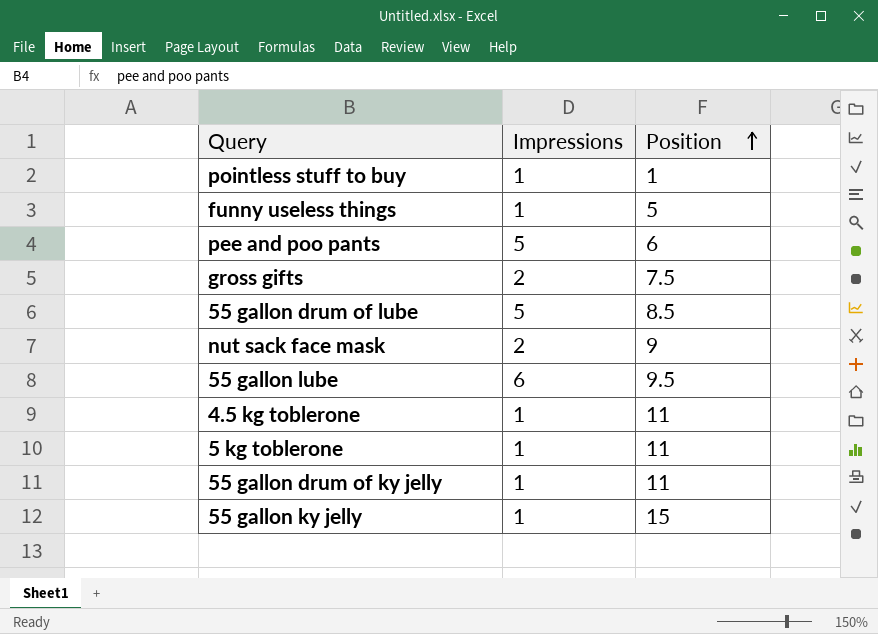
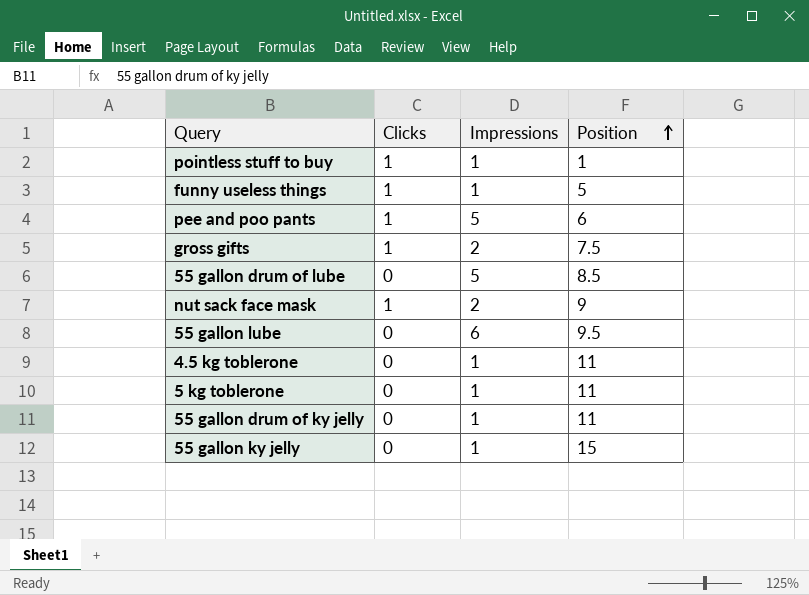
column Clicks | position: none -> 2

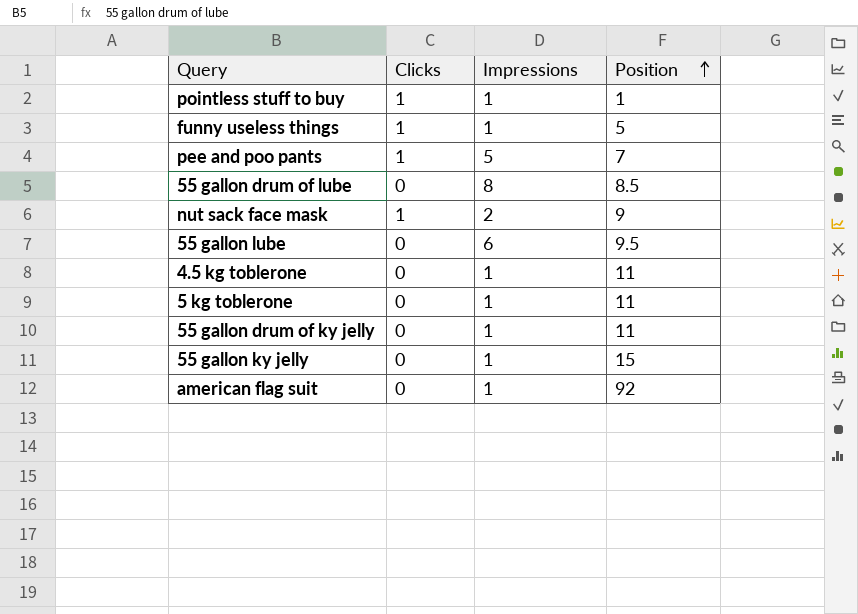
row gross gifts: 1 | 2 | 7.5 -> none
pee and poo pants | Position: 6 -> 7
55 gallon drum of lube | Impressions: 5 -> 8
row american flag suit: none -> 0 | 1 | 92

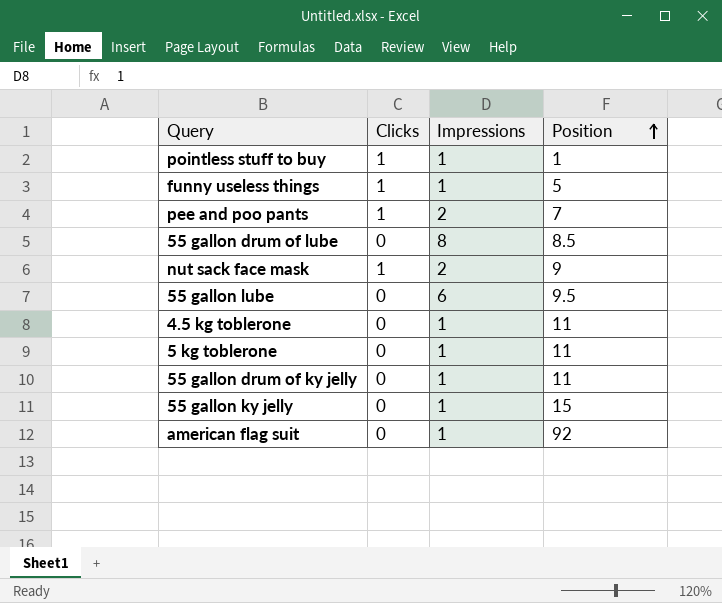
pee and poo pants | Impressions: 5 -> 2

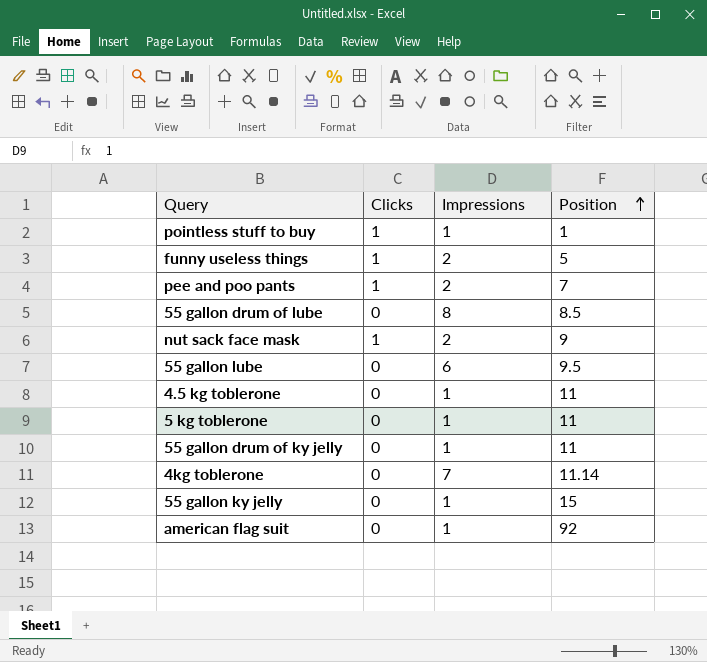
funny useless things | Impressions: 1 -> 2
row 4kg toblerone: none -> 0 | 7 | 11.14

